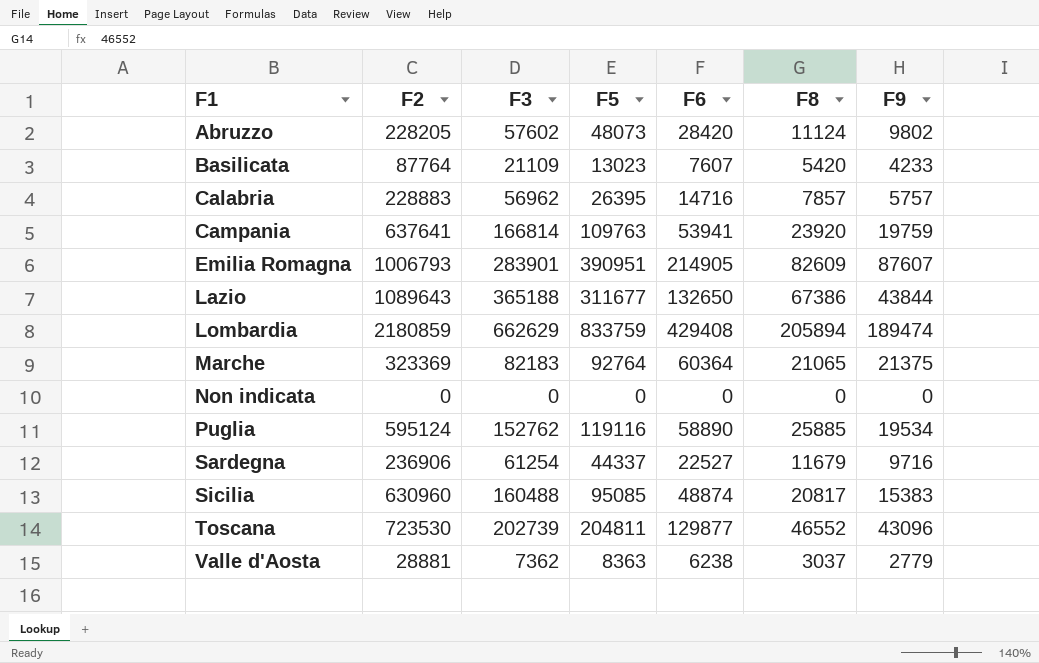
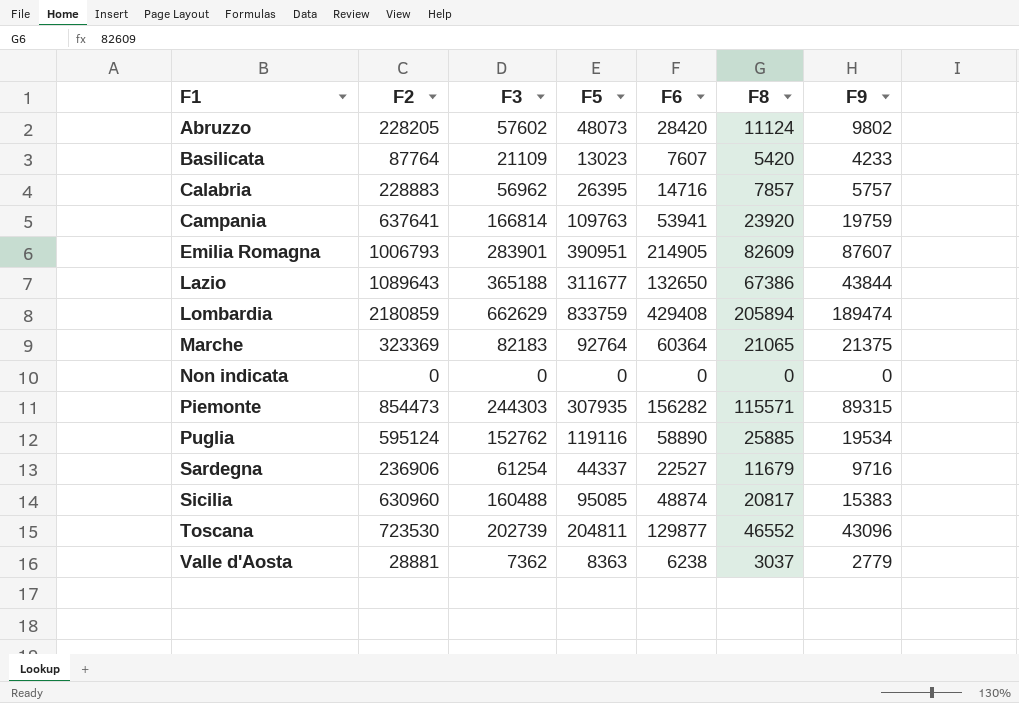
row Piemonte: none -> 854473 | 244303 | 307935 | 156282 | 115571 | 89315

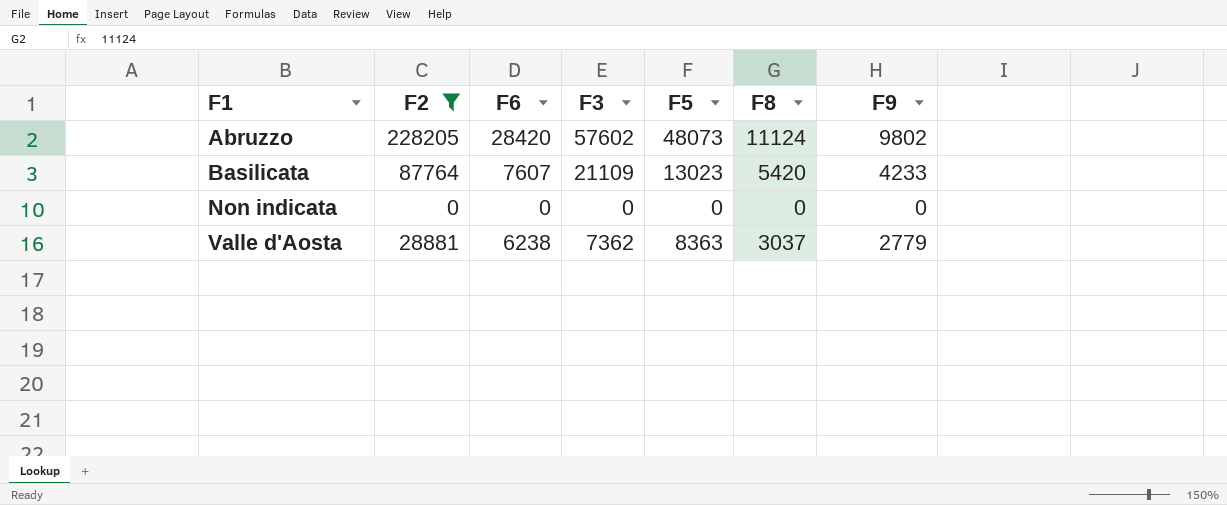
filter: none -> F2 <= 228205
column F6 | position: 5 -> 3

